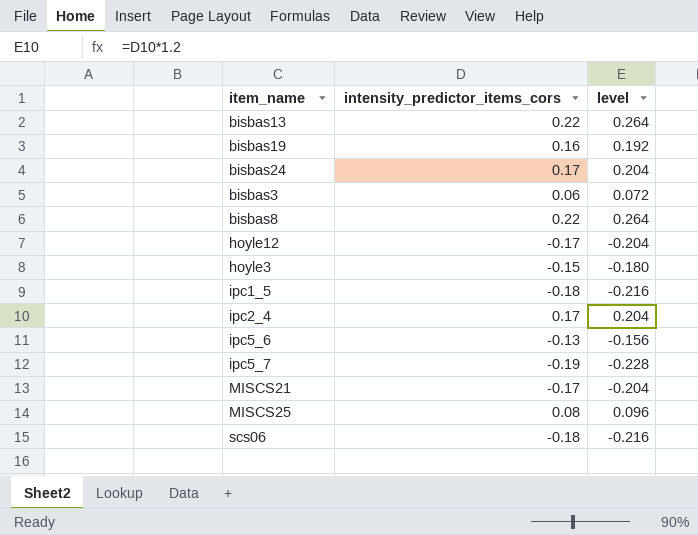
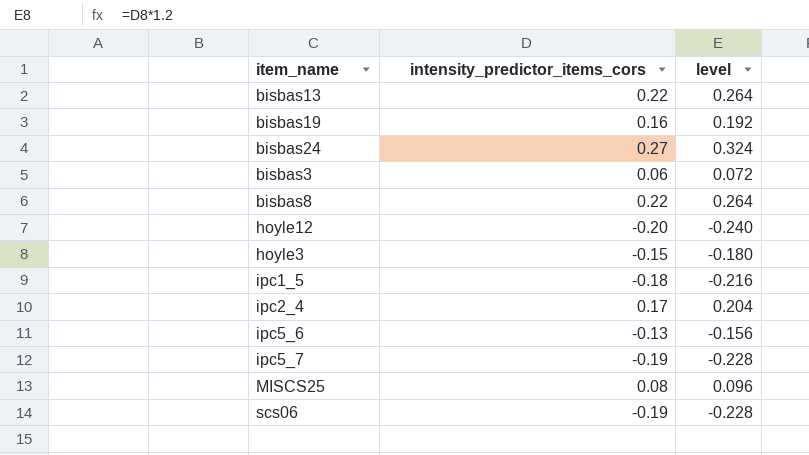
row MISCS21: -0.17 | -0.204 -> none
bisbas24 | intensity_predictor_items_cors: 0.17 -> 0.27
bisbas24 | level: 0.204 -> 0.324
hoyle12 | intensity_predictor_items_cors: -0.17 -> -0.20
hoyle12 | level: -0.204 -> -0.240
scs06 | intensity_predictor_items_cors: -0.18 -> -0.19
scs06 | level: -0.216 -> -0.228

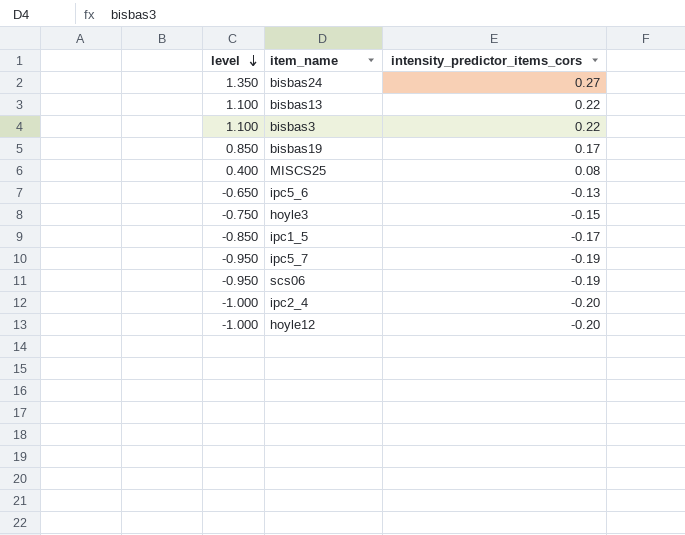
row order: none -> level descending
column level | formula: [intensity_predictor_items_cors] * 1.2 -> [intensity_predictor_items_cors] * 5
column level | position: 3 -> 1
row bisbas8: 0.22 | 0.264 -> none
bisbas3 | intensity_predictor_items_cors: 0.06 -> 0.22
bisbas19 | intensity_predictor_items_cors: 0.16 -> 0.17
ipc1_5 | intensity_predictor_items_cors: -0.18 -> -0.17
ipc2_4 | intensity_predictor_items_cors: 0.17 -> -0.20

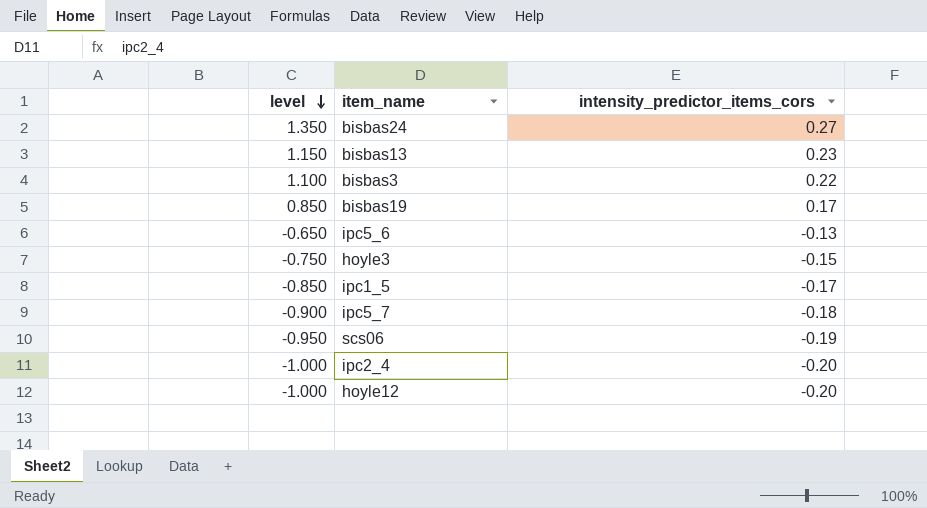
row MISCS25: 0.400 | 0.08 -> none
bisbas13 | level: 1.100 -> 1.150
bisbas13 | intensity_predictor_items_cors: 0.22 -> 0.23
ipc5_7 | level: -0.950 -> -0.900
ipc5_7 | intensity_predictor_items_cors: -0.19 -> -0.18

